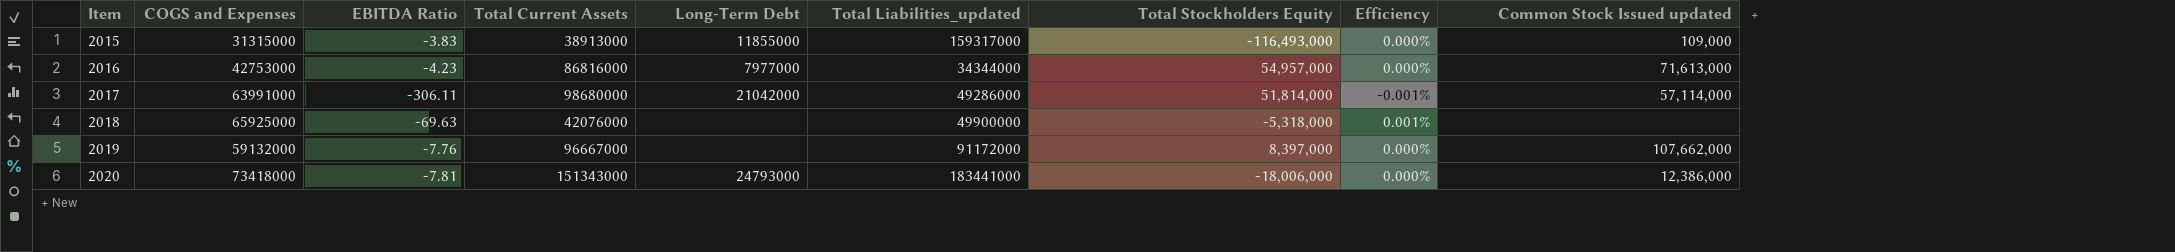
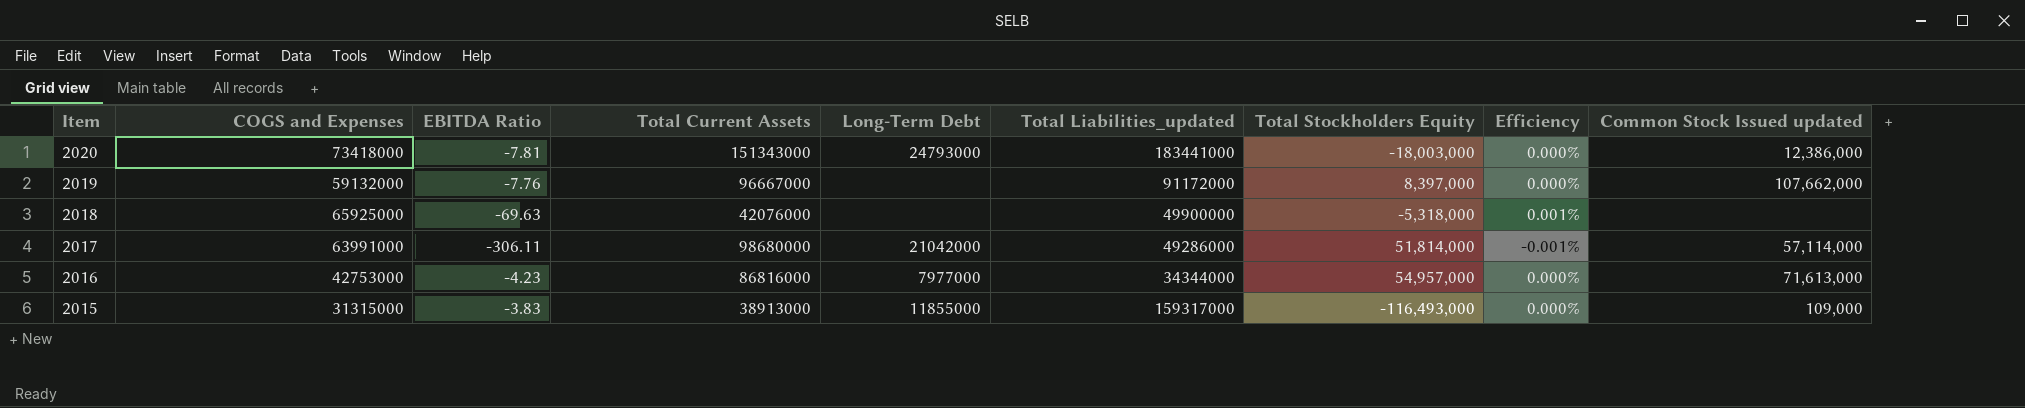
row order: Item ascending -> Item descending
2020 | Total Stockholders Equity: -18,006,000 -> -18,003,000

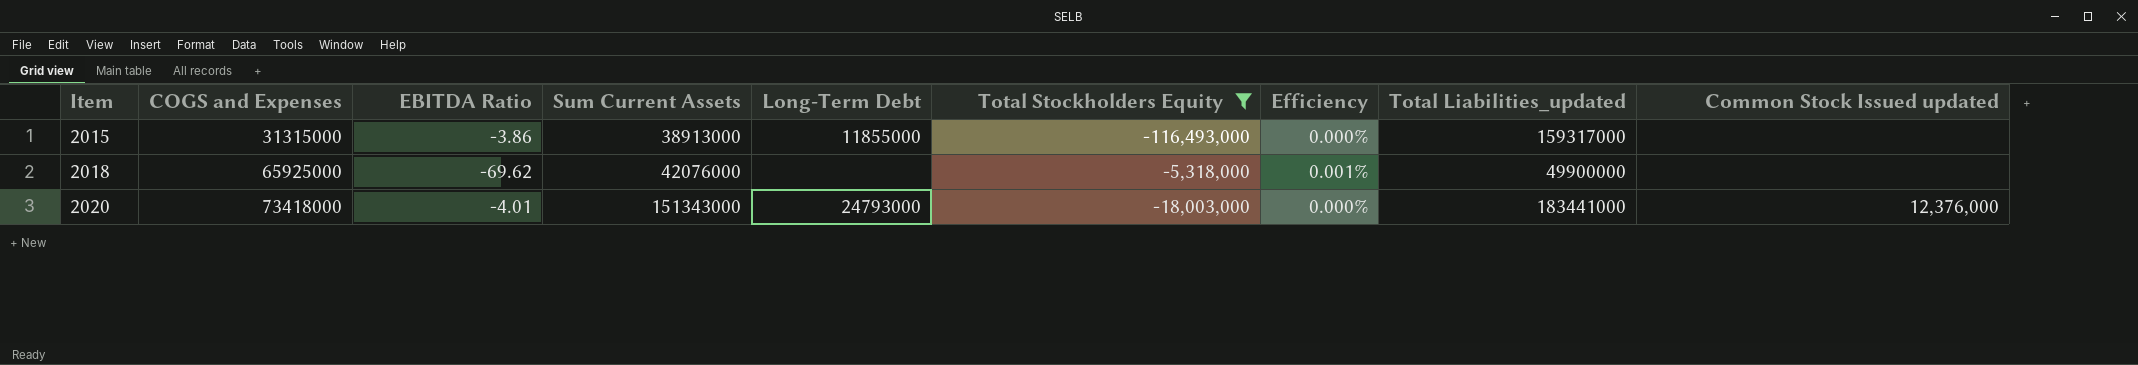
filter: none -> Total Stockholders Equity <= -5,318,000
row order: Item descending -> Item ascending
column name: Total Current Assets -> Sum Current Assets
column Total Liabilities_updated | position: 6 -> 8
2015 | EBITDA Ratio: -3.83 -> -3.86
2015 | Common Stock Issued updated: 109,000 -> none
2018 | EBITDA Ratio: -69.63 -> -69.62
2020 | EBITDA Ratio: -7.81 -> -4.01
2020 | Common Stock Issued updated: 12,386,000 -> 12,376,000

